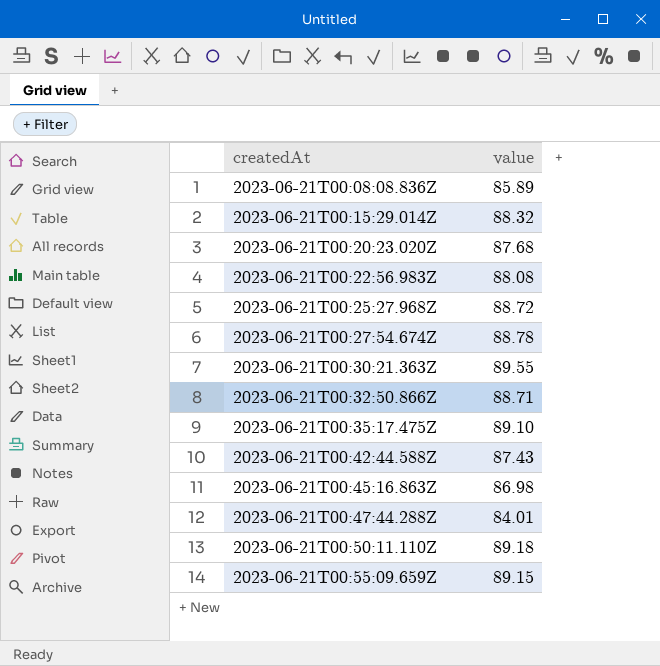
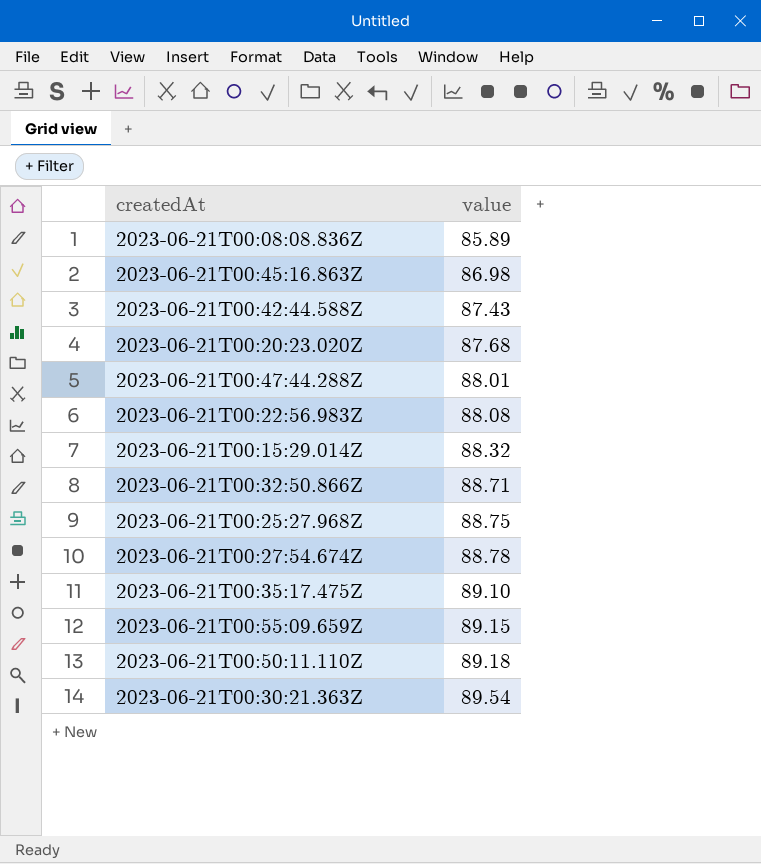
row order: createdAt ascending -> value ascending
2023-06-21T00:47:44.288Z | value: 84.01 -> 88.01
2023-06-21T00:25:27.968Z | value: 88.72 -> 88.75
2023-06-21T00:30:21.363Z | value: 89.55 -> 89.54

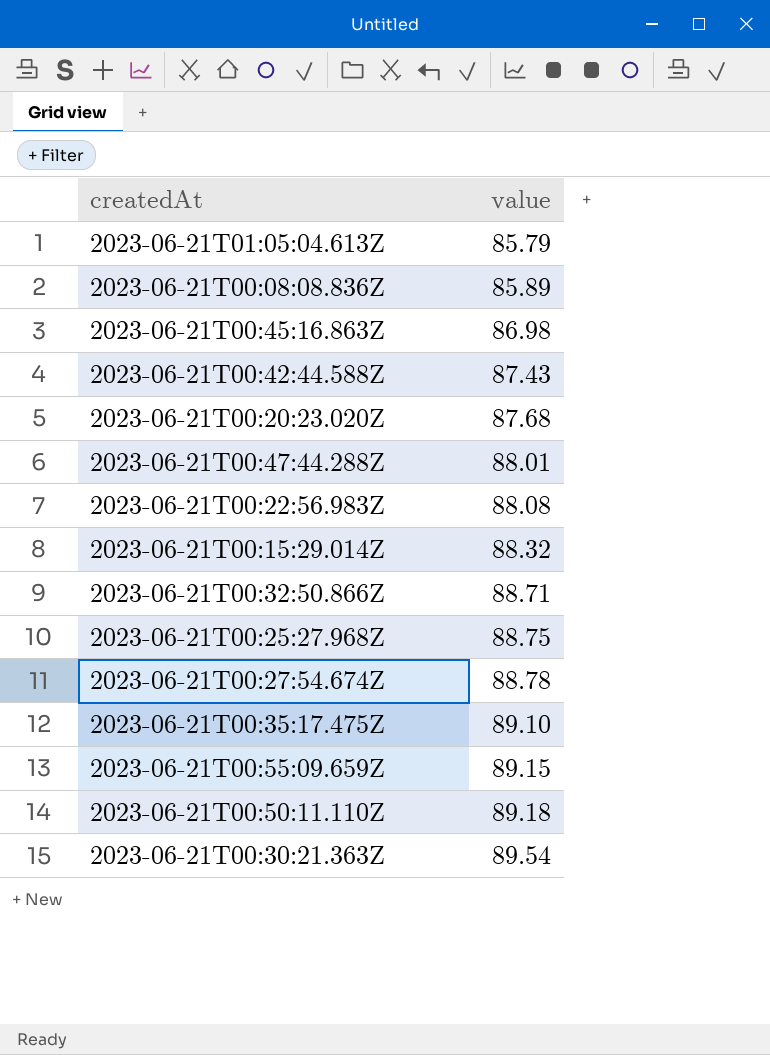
row 2023-06-21T01:05:04.613Z: none -> 85.79

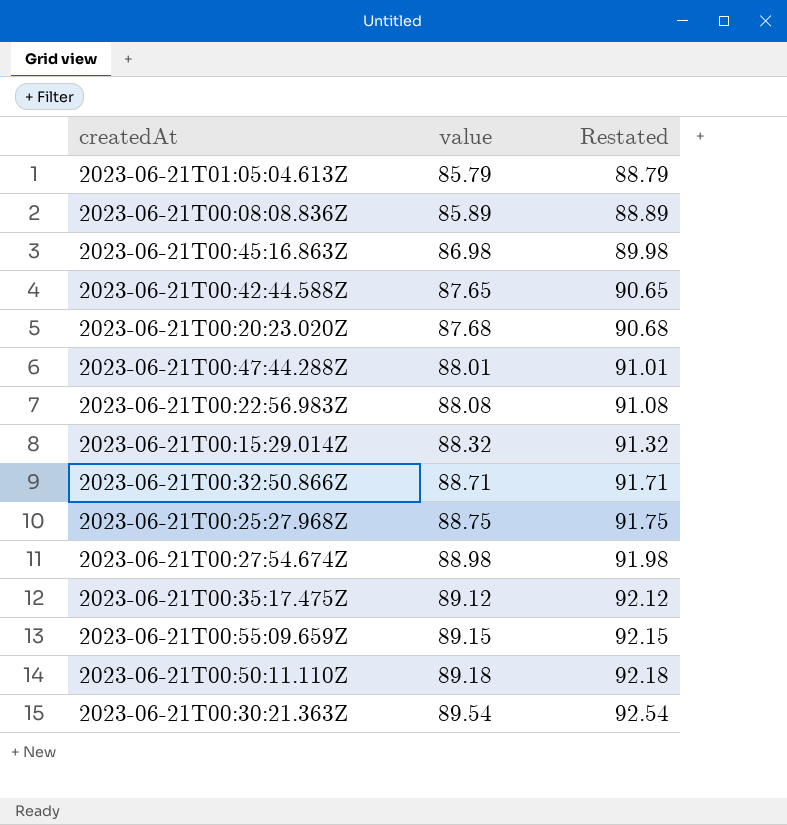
column Restated | formula: none -> [value] + 3
2023-06-21T00:42:44.588Z | value: 87.43 -> 87.65
2023-06-21T00:27:54.674Z | value: 88.78 -> 88.98
2023-06-21T00:35:17.475Z | value: 89.10 -> 89.12

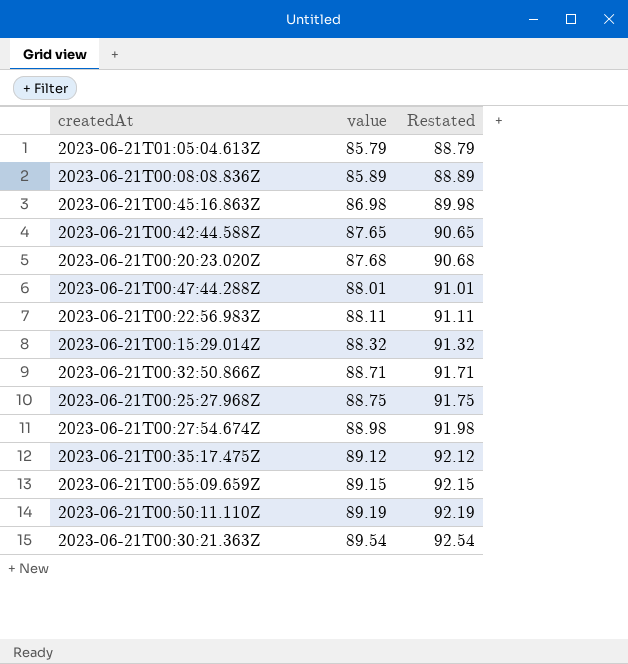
2023-06-21T00:22:56.983Z | value: 88.08 -> 88.11
2023-06-21T00:22:56.983Z | Restated: 91.08 -> 91.11
2023-06-21T00:50:11.110Z | value: 89.18 -> 89.19
2023-06-21T00:50:11.110Z | Restated: 92.18 -> 92.19

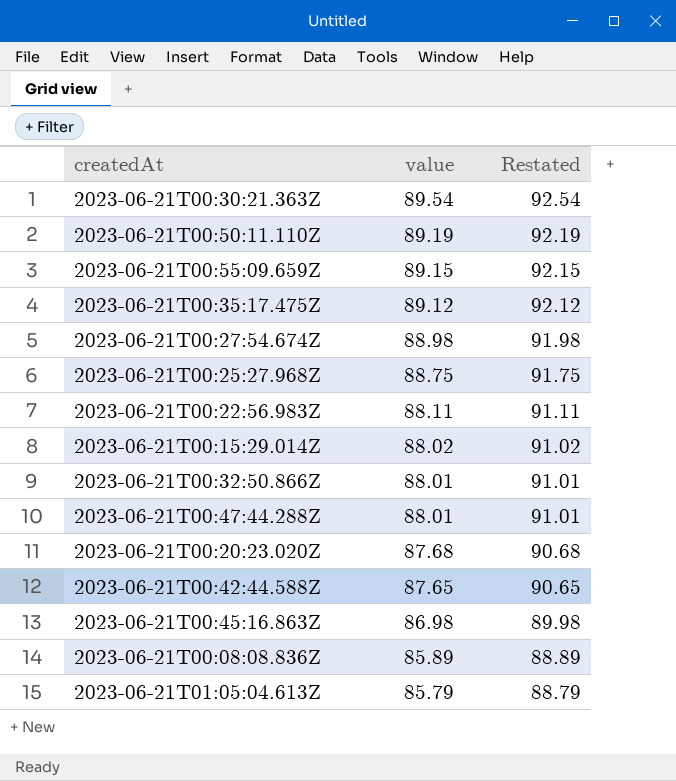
row order: value ascending -> value descending
2023-06-21T00:15:29.014Z | value: 88.32 -> 88.02
2023-06-21T00:15:29.014Z | Restated: 91.32 -> 91.02
2023-06-21T00:32:50.866Z | value: 88.71 -> 88.01
2023-06-21T00:32:50.866Z | Restated: 91.71 -> 91.01

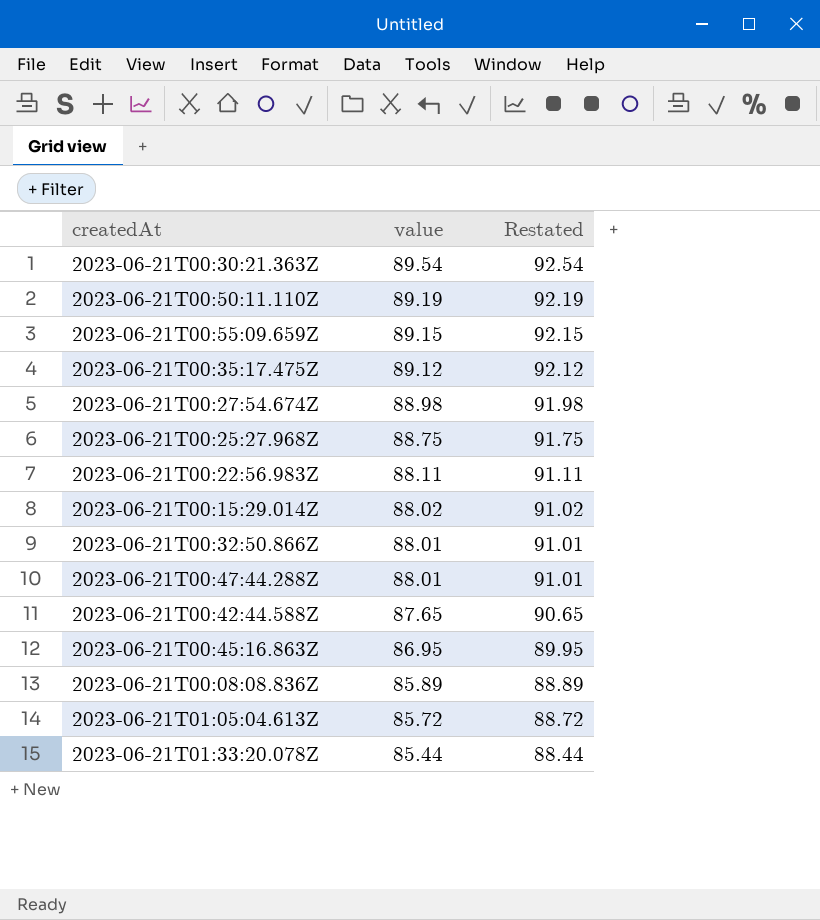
row 2023-06-21T00:20:23.020Z: 87.68 | 90.68 -> none
2023-06-21T00:45:16.863Z | value: 86.98 -> 86.95
2023-06-21T00:45:16.863Z | Restated: 89.98 -> 89.95
2023-06-21T01:05:04.613Z | value: 85.79 -> 85.72
2023-06-21T01:05:04.613Z | Restated: 88.79 -> 88.72
row 2023-06-21T01:33:20.078Z: none -> 85.44 | 88.44

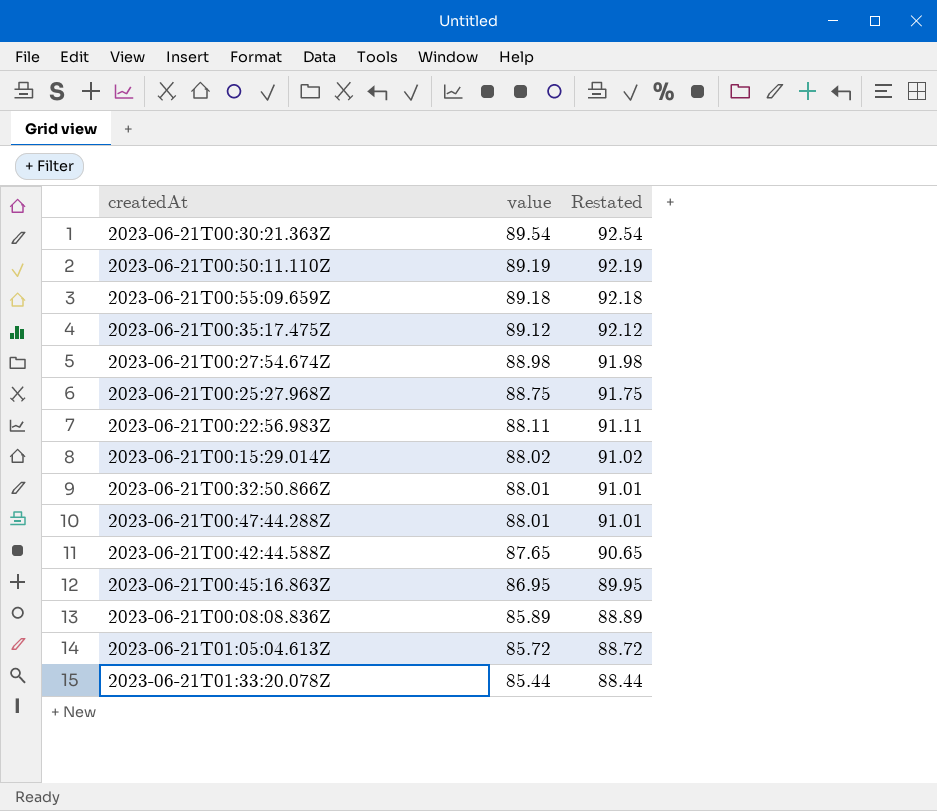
2023-06-21T00:55:09.659Z | value: 89.15 -> 89.18
2023-06-21T00:55:09.659Z | Restated: 92.15 -> 92.18

